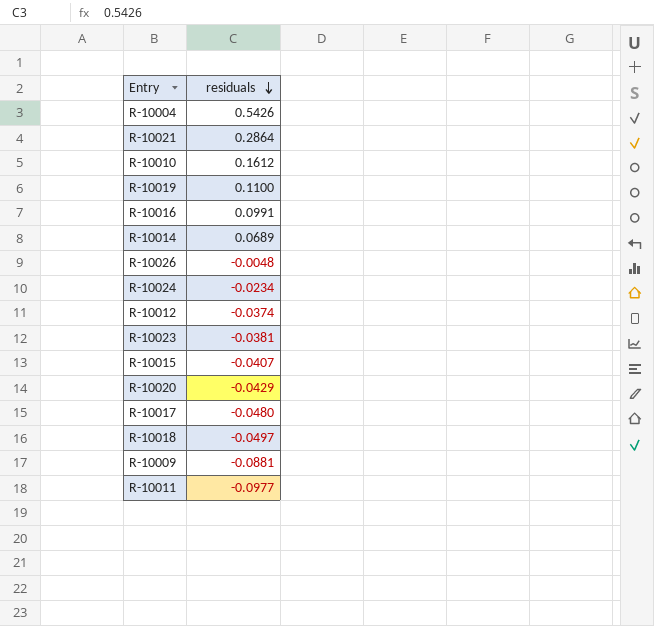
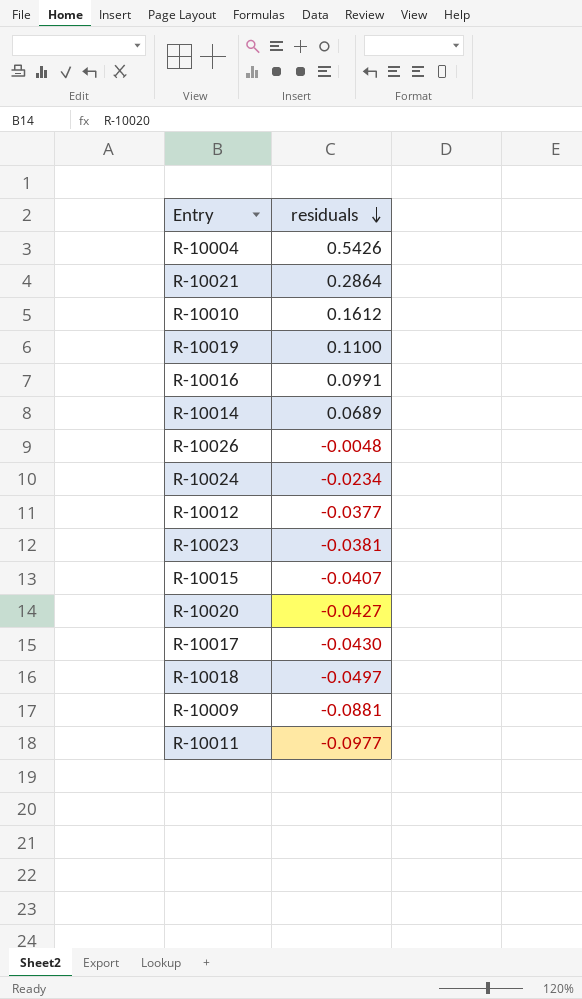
R-10012 | residuals: -0.0374 -> -0.0377
R-10020 | residuals: -0.0429 -> -0.0427
R-10017 | residuals: -0.0480 -> -0.0430

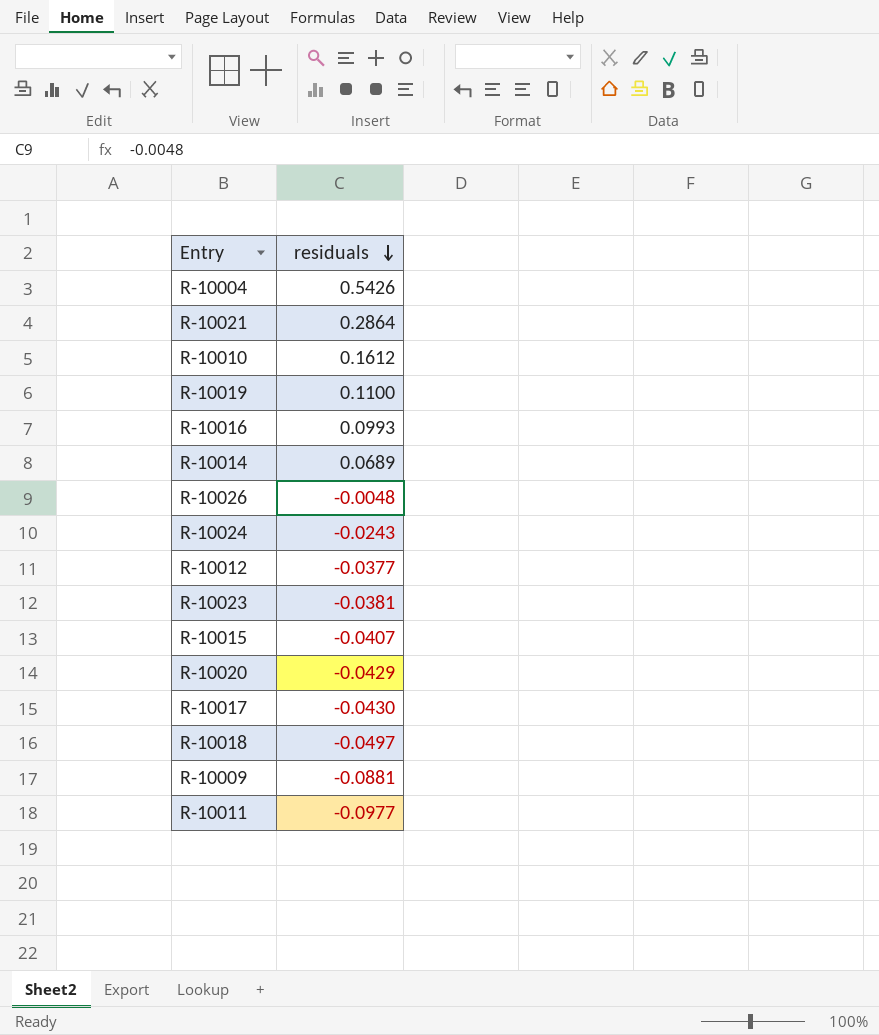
R-10016 | residuals: 0.0991 -> 0.0993
R-10024 | residuals: -0.0234 -> -0.0243
R-10020 | residuals: -0.0427 -> -0.0429

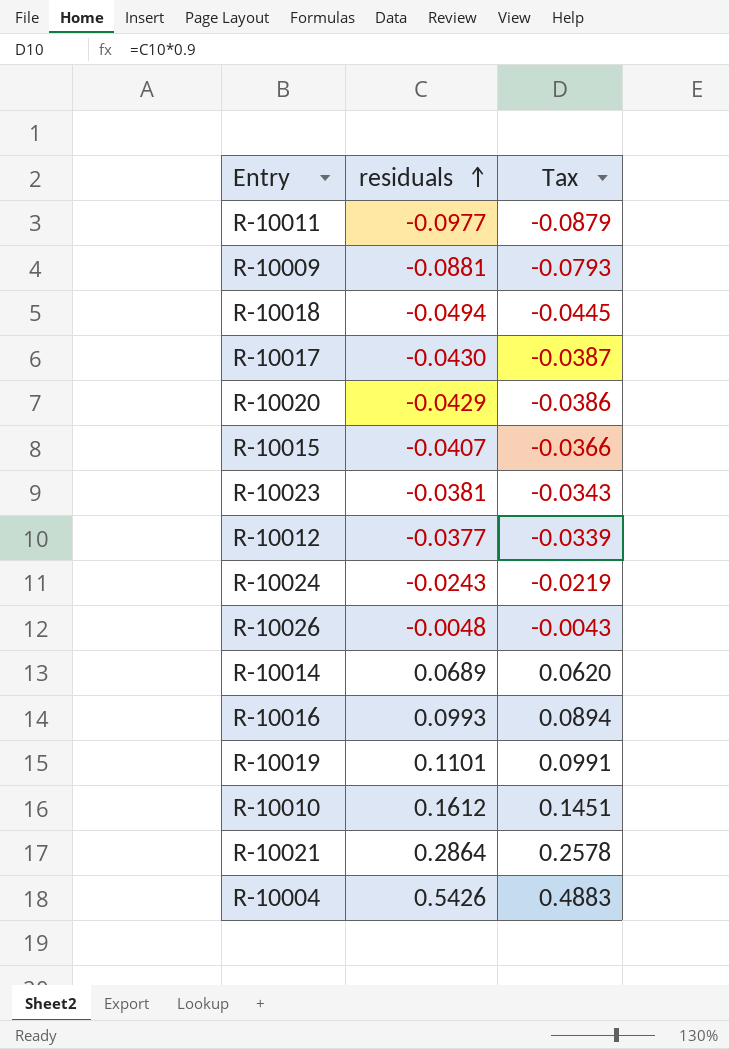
row order: residuals descending -> residuals ascending
column Tax | formula: none -> [residuals] * 0.9
R-10018 | residuals: -0.0497 -> -0.0494
R-10019 | residuals: 0.1100 -> 0.1101

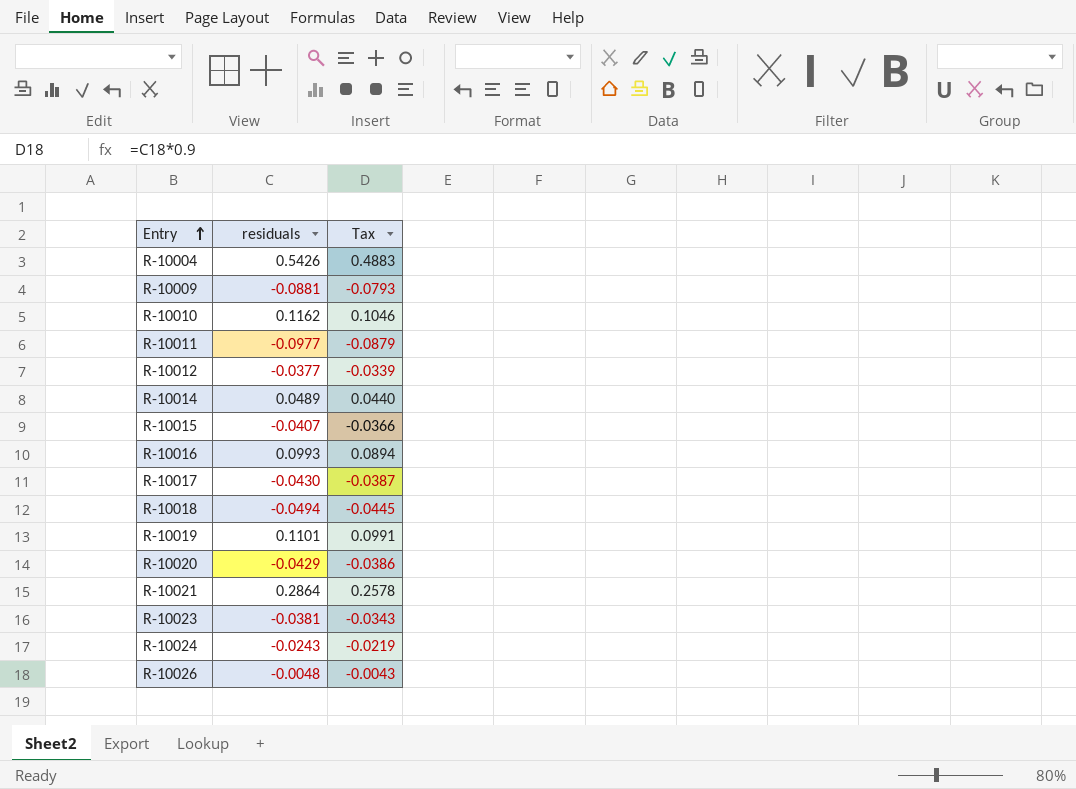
row order: residuals ascending -> Entry ascending
R-10010 | residuals: 0.1612 -> 0.1162
R-10010 | Tax: 0.1451 -> 0.1046
R-10014 | residuals: 0.0689 -> 0.0489
R-10014 | Tax: 0.0620 -> 0.0440

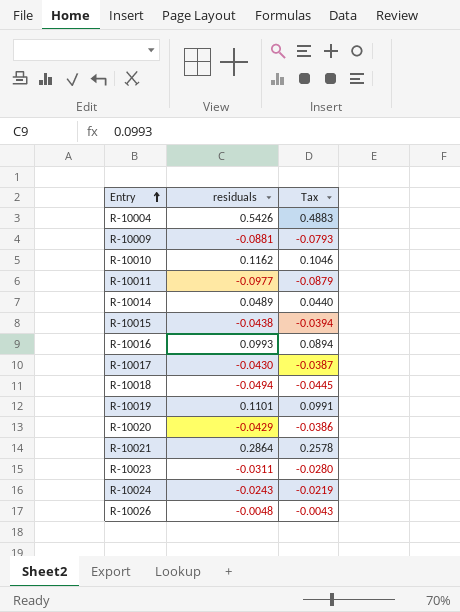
row R-10012: -0.0377 | -0.0339 -> none
R-10015 | residuals: -0.0407 -> -0.0438
R-10015 | Tax: -0.0366 -> -0.0394
R-10023 | residuals: -0.0381 -> -0.0311
R-10023 | Tax: -0.0343 -> -0.0280

